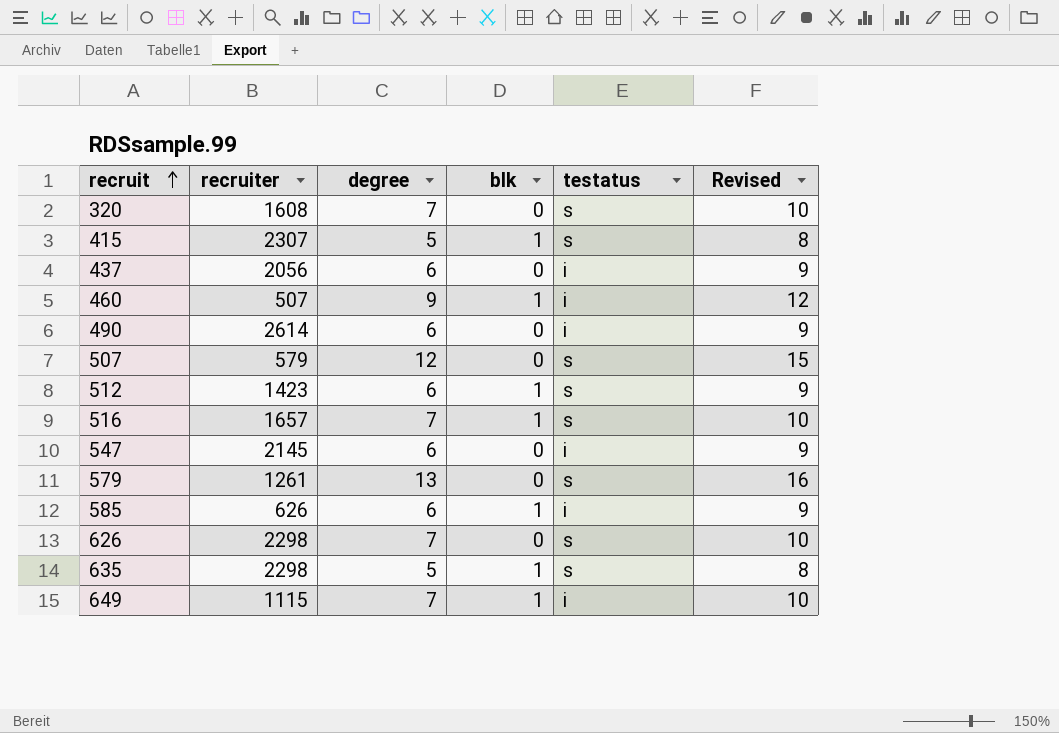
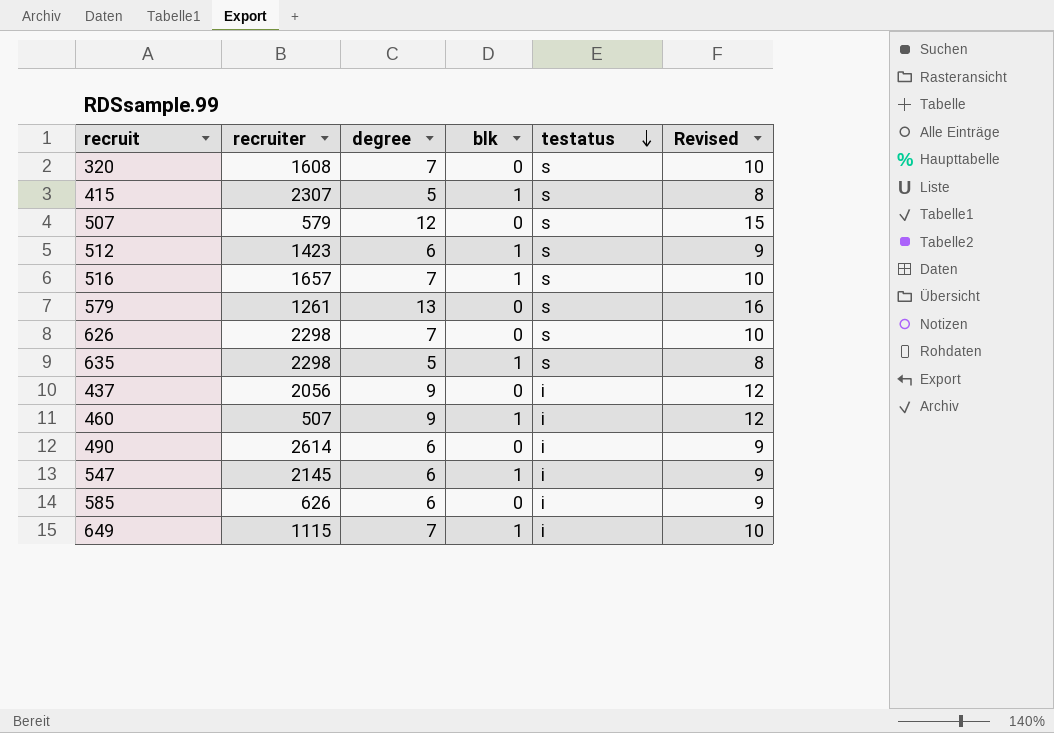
row order: recruit ascending -> testatus descending
437 | degree: 6 -> 9
437 | Revised: 9 -> 12
547 | blk: 0 -> 1
585 | blk: 1 -> 0

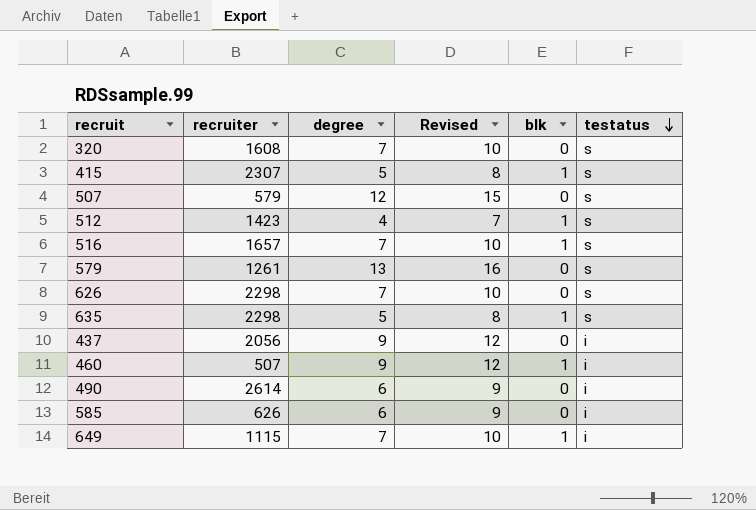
column Revised | position: 6 -> 4
row 547: 2145 | 6 | 1 | i | 9 -> none
512 | degree: 6 -> 4
512 | Revised: 9 -> 7

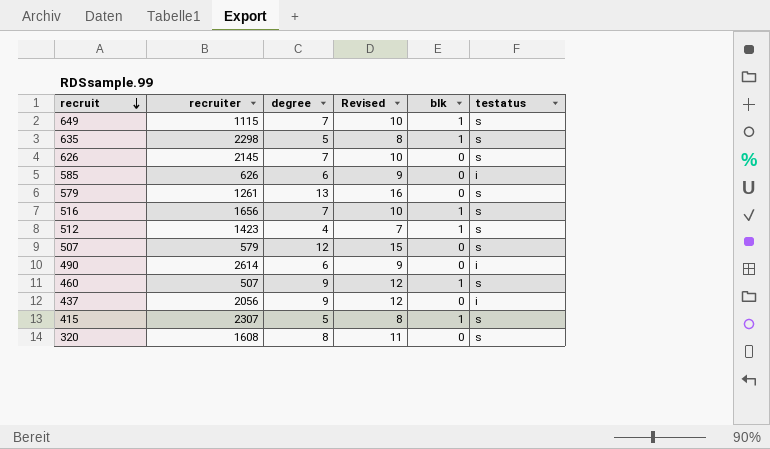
row order: testatus descending -> recruit descending
649 | testatus: i -> s
626 | recruiter: 2298 -> 2145
516 | recruiter: 1657 -> 1656
460 | testatus: i -> s
320 | degree: 7 -> 8
320 | Revised: 10 -> 11

